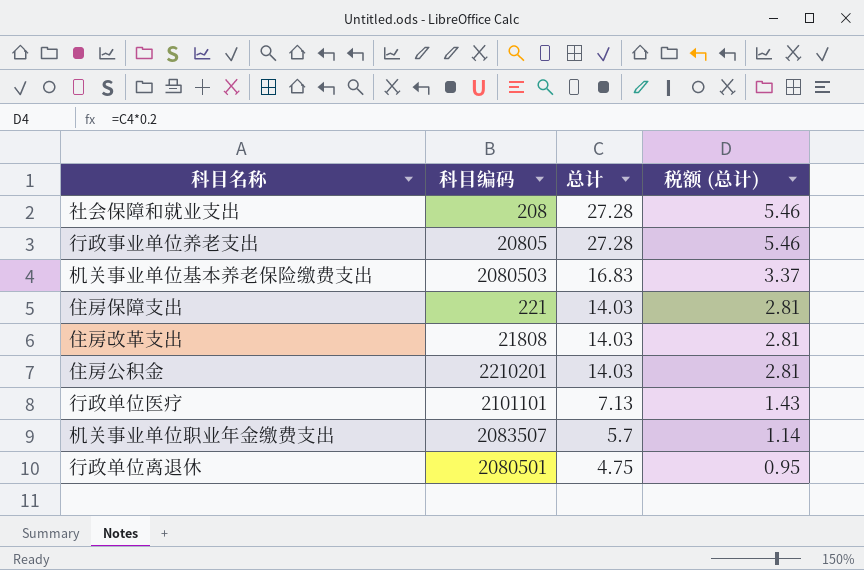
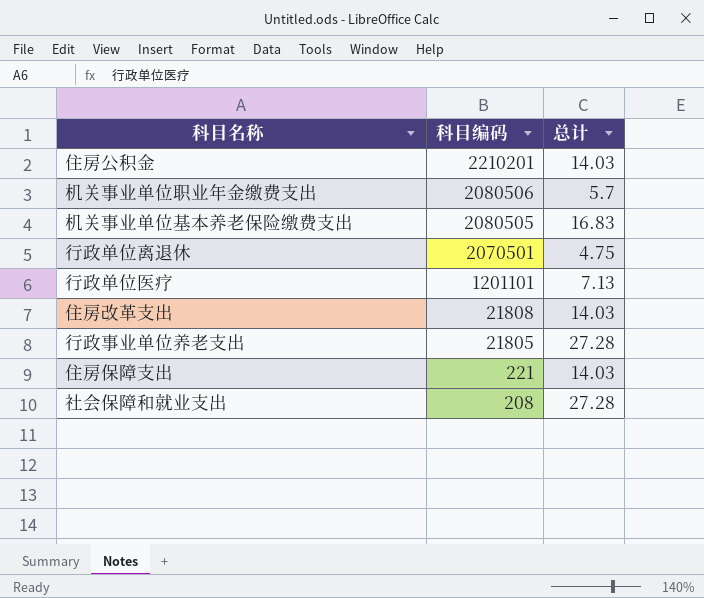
row order: 总计 descending -> 科目编码 descending
column 税额 (总计) | formula: [总计] * 0.2 -> none
机关事业单位职业年金缴费支出 | 科目编码: 2083507 -> 2080506
机关事业单位基本养老保险缴费支出 | 科目编码: 2080503 -> 2080505
行政单位离退休 | 科目编码: 2080501 -> 2070501
行政单位医疗 | 科目编码: 2101101 -> 1201101
行政事业单位养老支出 | 科目编码: 20805 -> 21805

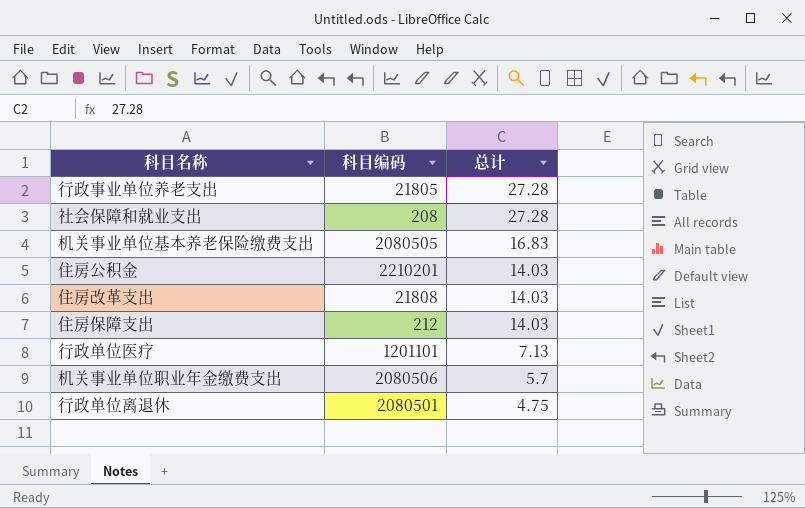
row order: 科目编码 descending -> 总计 descending
住房保障支出 | 科目编码: 221 -> 212
行政单位离退休 | 科目编码: 2070501 -> 2080501

